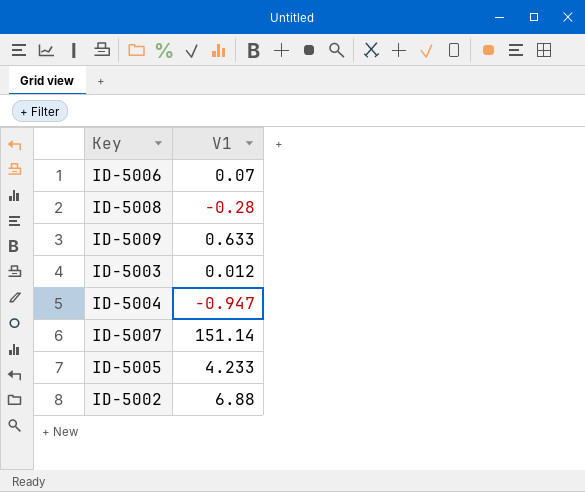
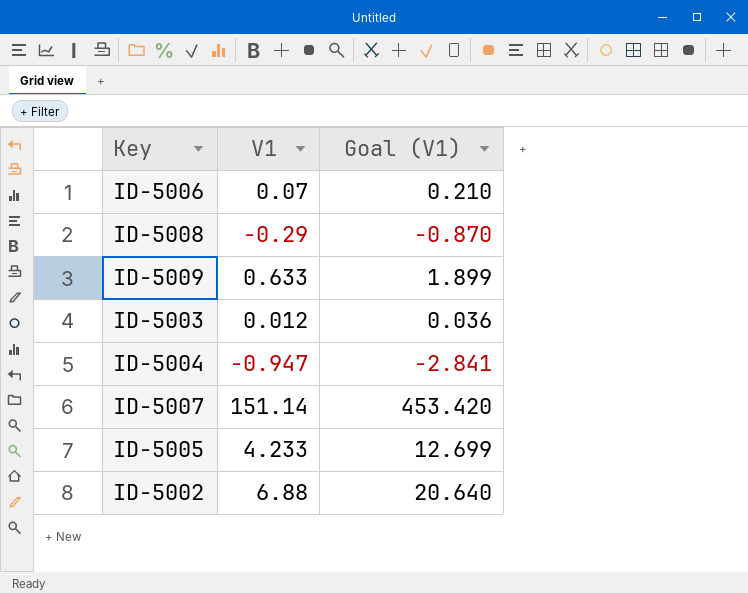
column Goal (V1) | formula: none -> [V1] * 3
ID-5008 | V1: -0.28 -> -0.29

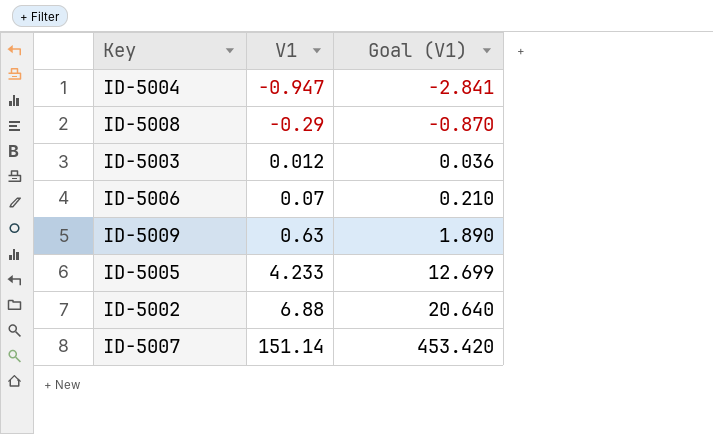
row order: none -> V1 ascending
ID-5009 | V1: 0.633 -> 0.63
ID-5009 | Goal (V1): 1.899 -> 1.890

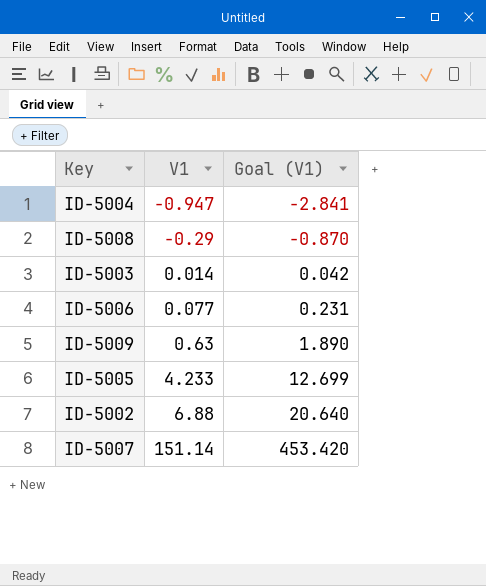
ID-5003 | V1: 0.012 -> 0.014
ID-5003 | Goal (V1): 0.036 -> 0.042
ID-5006 | V1: 0.07 -> 0.077
ID-5006 | Goal (V1): 0.210 -> 0.231

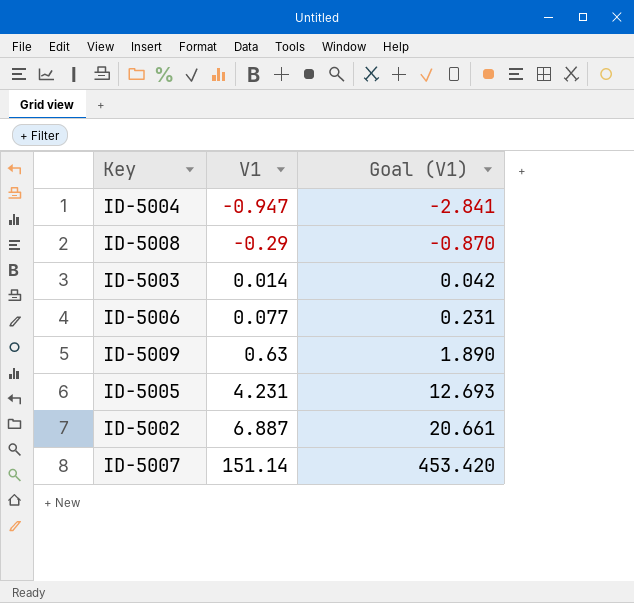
ID-5005 | V1: 4.233 -> 4.231
ID-5005 | Goal (V1): 12.699 -> 12.693
ID-5002 | V1: 6.88 -> 6.887
ID-5002 | Goal (V1): 20.640 -> 20.661

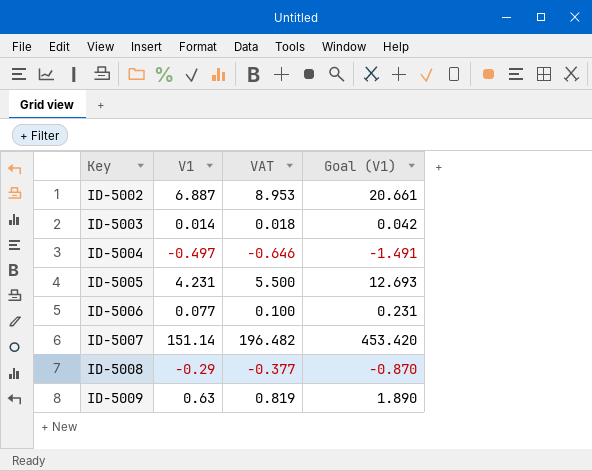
row order: V1 ascending -> Key ascending
column VAT | formula: none -> [V1] * 1.3
ID-5004 | V1: -0.947 -> -0.497
ID-5004 | Goal (V1): -2.841 -> -1.491

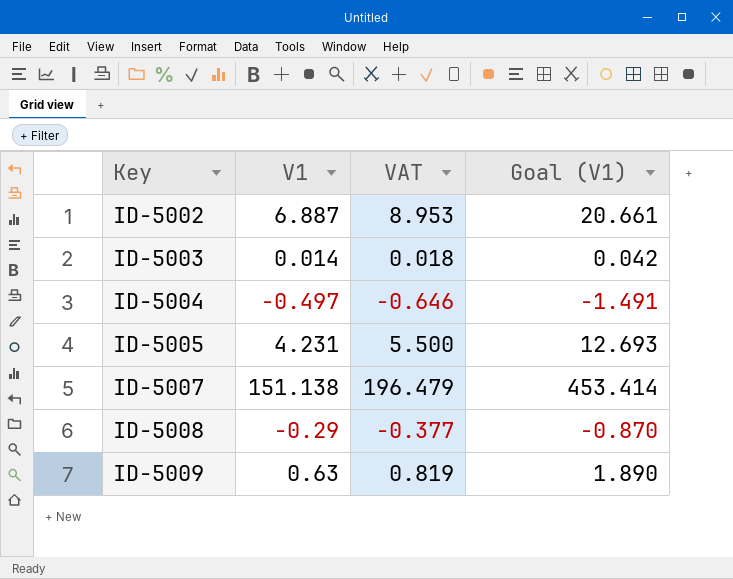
row ID-5006: 0.077 | 0.100 | 0.231 -> none
ID-5007 | V1: 151.14 -> 151.138
ID-5007 | VAT: 196.482 -> 196.479
ID-5007 | Goal (V1): 453.420 -> 453.414

